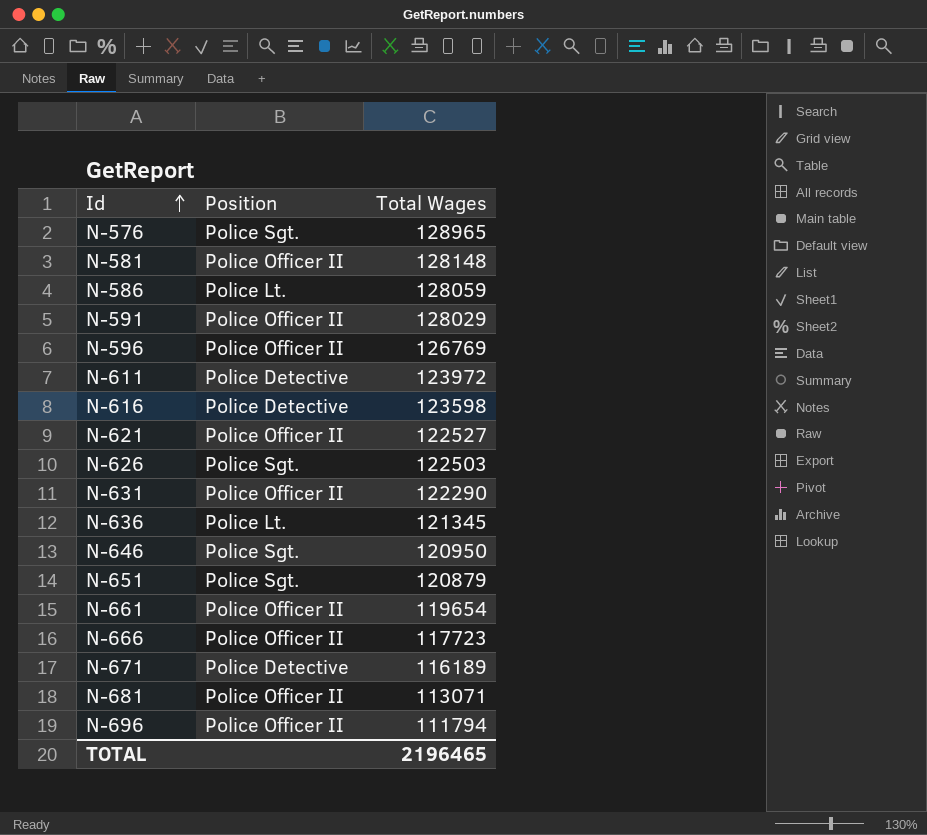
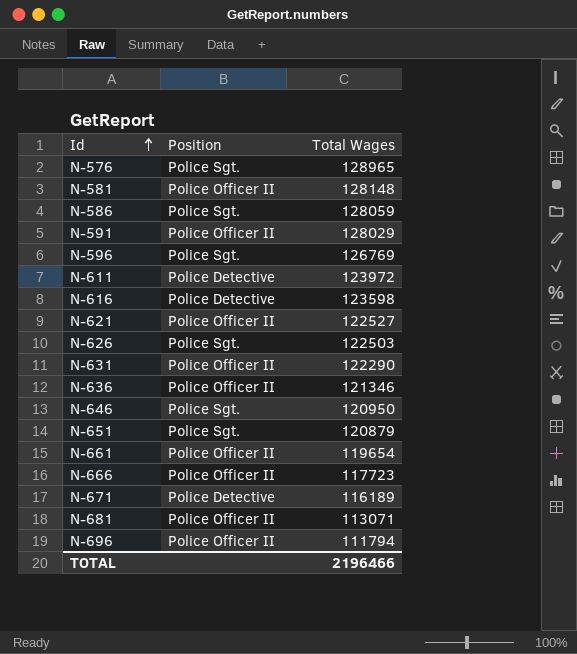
N-586 | Position: Police Lt. -> Police Sgt.
N-596 | Position: Police Officer II -> Police Sgt.
N-636 | Position: Police Lt. -> Police Officer II
N-636 | Total Wages: 121345 -> 121346
TOTAL | Total Wages: 2196465 -> 2196466

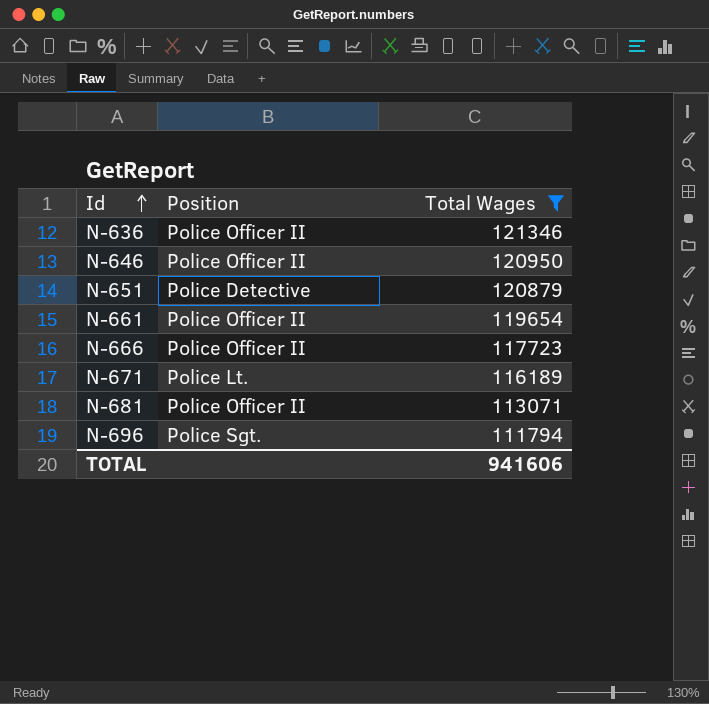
filter: none -> Total Wages <= 121346
N-646 | Position: Police Sgt. -> Police Officer II
N-651 | Position: Police Sgt. -> Police Detective
N-671 | Position: Police Detective -> Police Lt.
N-696 | Position: Police Officer II -> Police Sgt.
TOTAL | Total Wages: 2196466 -> 941606

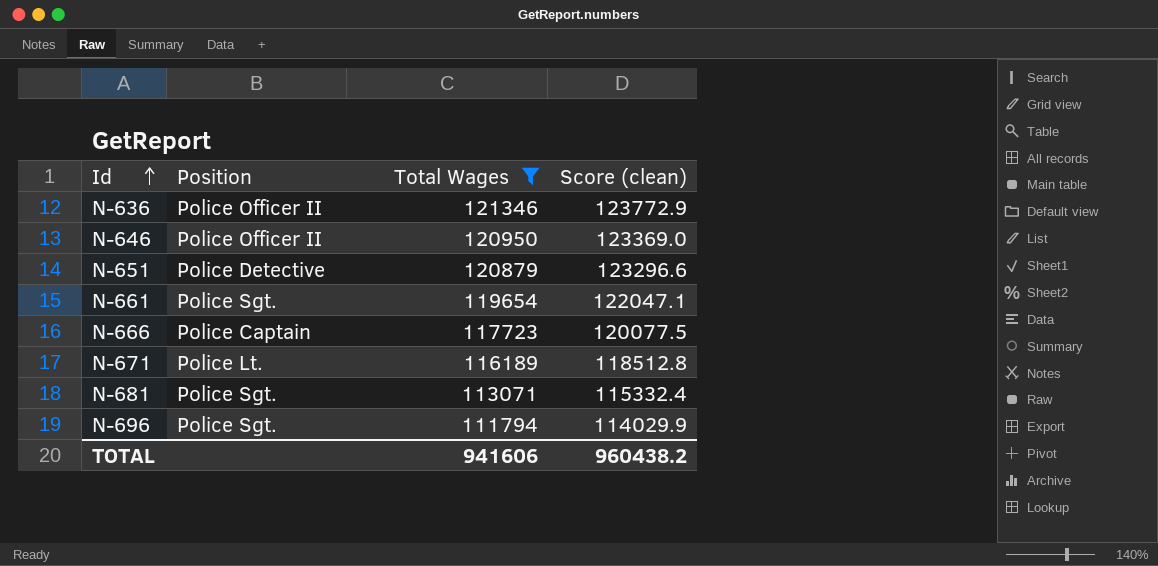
column Score (clean) | formula: none -> [Total Wages] * 1.02
N-661 | Position: Police Officer II -> Police Sgt.
N-666 | Position: Police Officer II -> Police Captain
N-681 | Position: Police Officer II -> Police Sgt.

